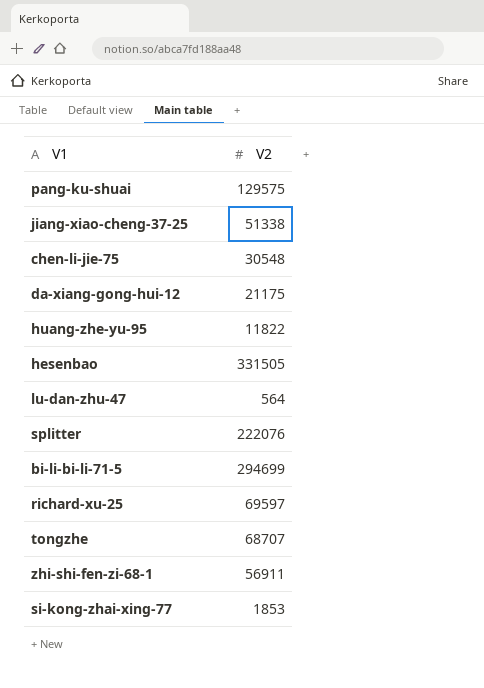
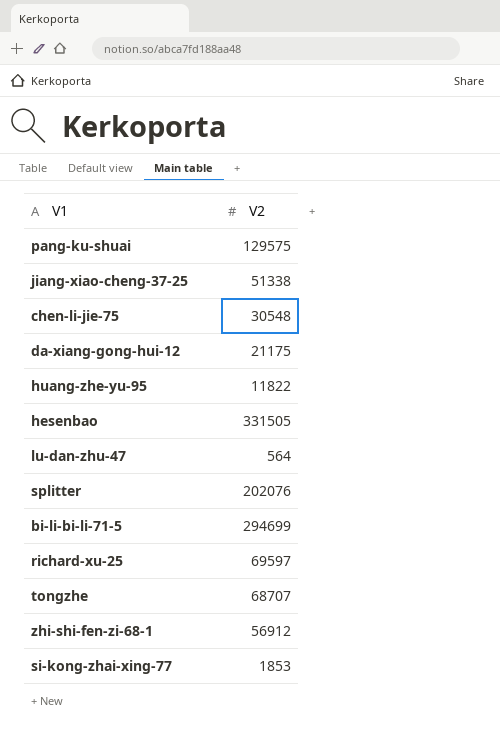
splitter | V2: 222076 -> 202076
zhi-shi-fen-zi-68-1 | V2: 56911 -> 56912

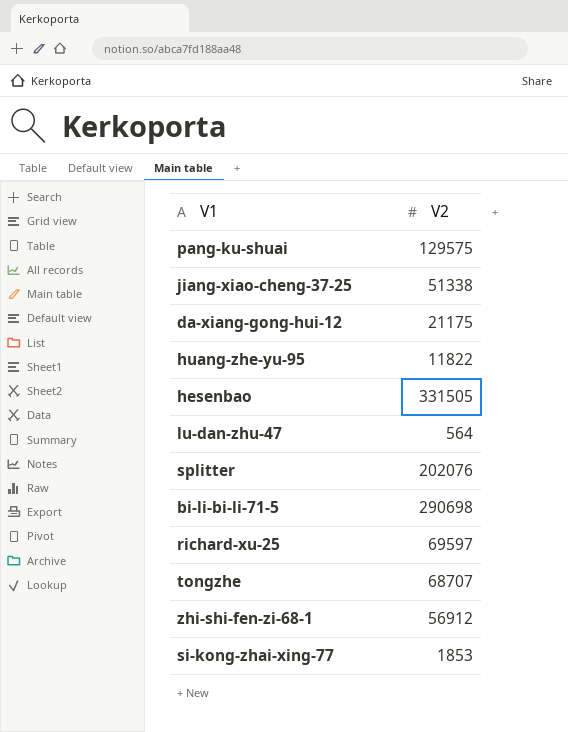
row chen-li-jie-75: 30548 -> none
bi-li-bi-li-71-5 | V2: 294699 -> 290698

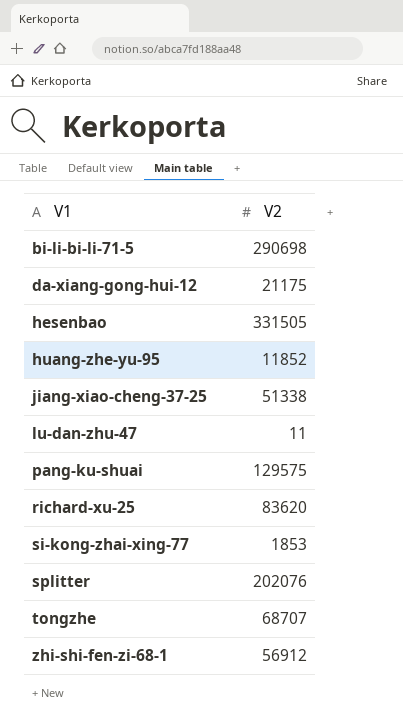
row order: none -> V1 ascending
huang-zhe-yu-95 | V2: 11822 -> 11852
lu-dan-zhu-47 | V2: 564 -> 11
richard-xu-25 | V2: 69597 -> 83620

